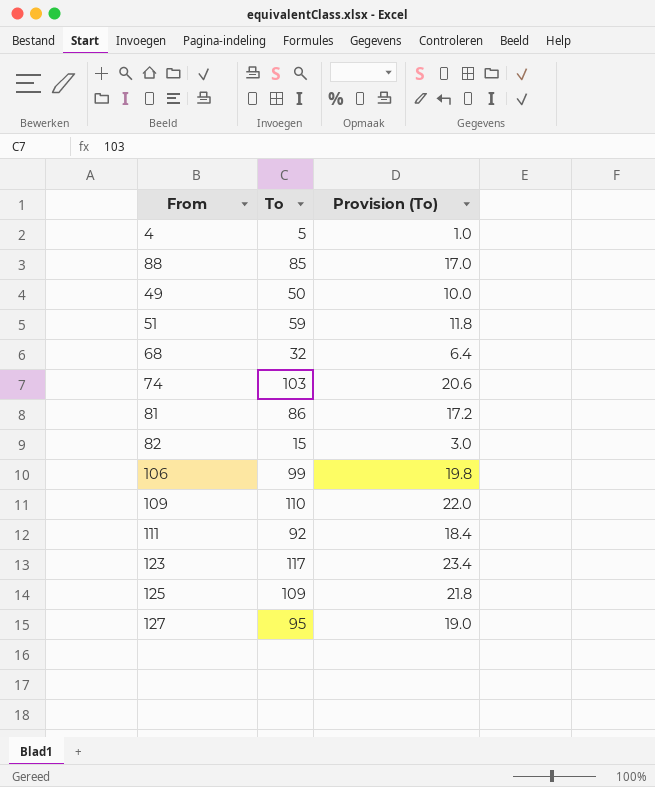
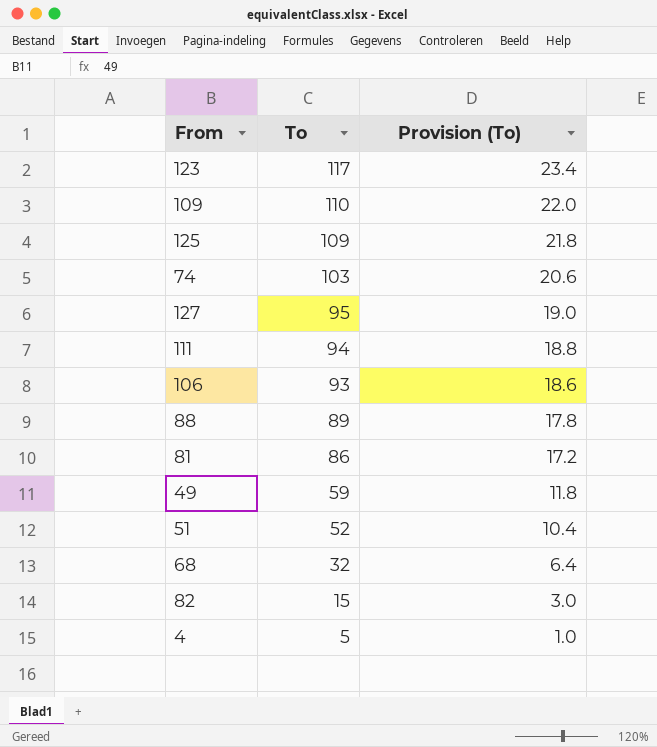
row order: none -> To descending
111 | To: 92 -> 94
111 | Provision (To): 18.4 -> 18.8
106 | To: 99 -> 93
106 | Provision (To): 19.8 -> 18.6
88 | To: 85 -> 89
88 | Provision (To): 17.0 -> 17.8
49 | To: 50 -> 59
49 | Provision (To): 10.0 -> 11.8
51 | To: 59 -> 52
51 | Provision (To): 11.8 -> 10.4

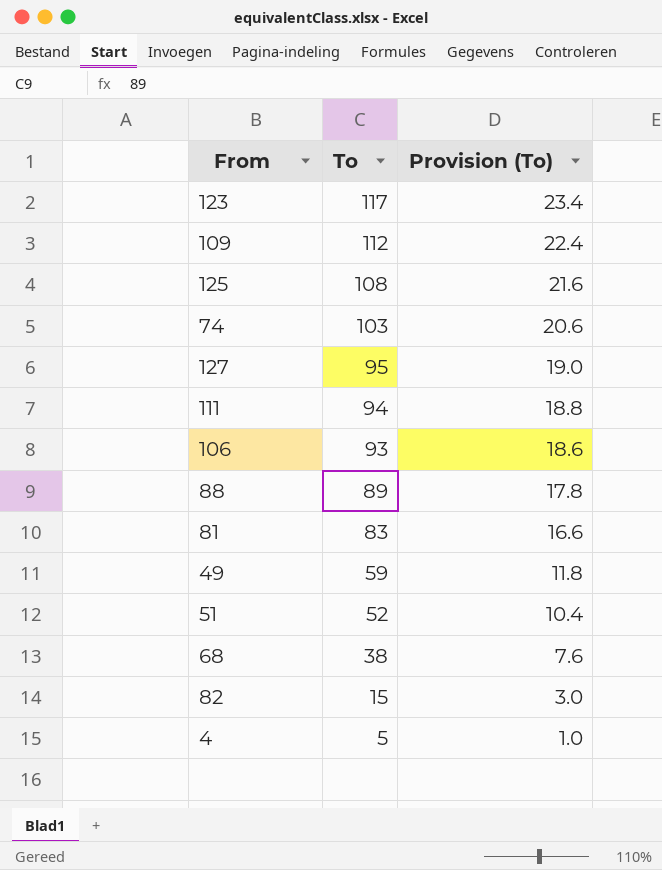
109 | To: 110 -> 112
109 | Provision (To): 22.0 -> 22.4
125 | To: 109 -> 108
125 | Provision (To): 21.8 -> 21.6
81 | To: 86 -> 83
81 | Provision (To): 17.2 -> 16.6
68 | To: 32 -> 38
68 | Provision (To): 6.4 -> 7.6

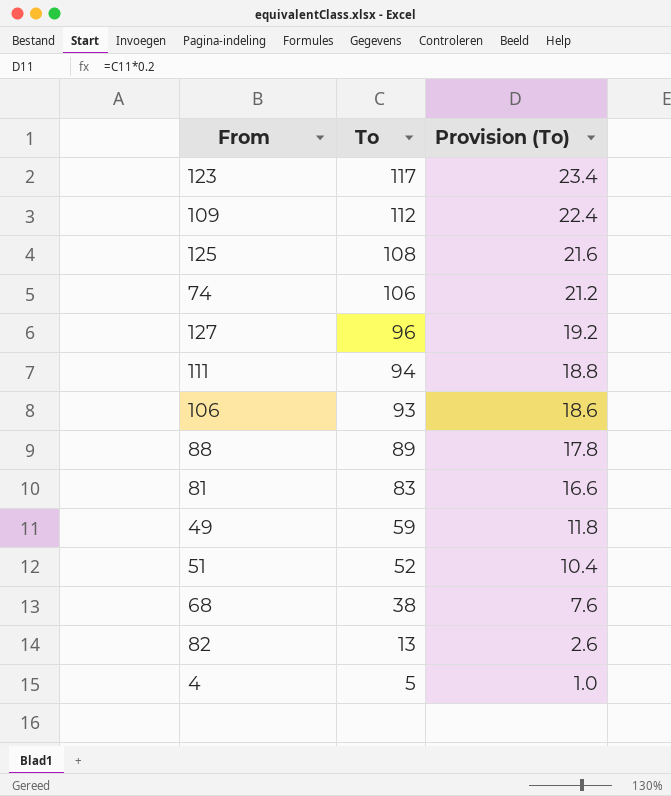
74 | To: 103 -> 106
74 | Provision (To): 20.6 -> 21.2
127 | To: 95 -> 96
127 | Provision (To): 19.0 -> 19.2
82 | To: 15 -> 13
82 | Provision (To): 3.0 -> 2.6

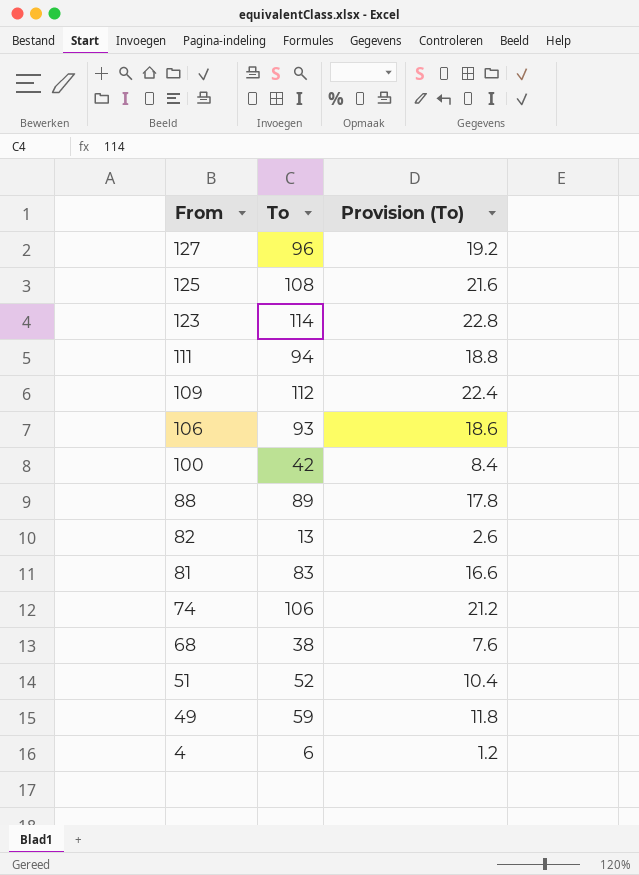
row order: To descending -> From descending
123 | To: 117 -> 114
123 | Provision (To): 23.4 -> 22.8
row 100: none -> 42 | 8.4
4 | To: 5 -> 6
4 | Provision (To): 1.0 -> 1.2

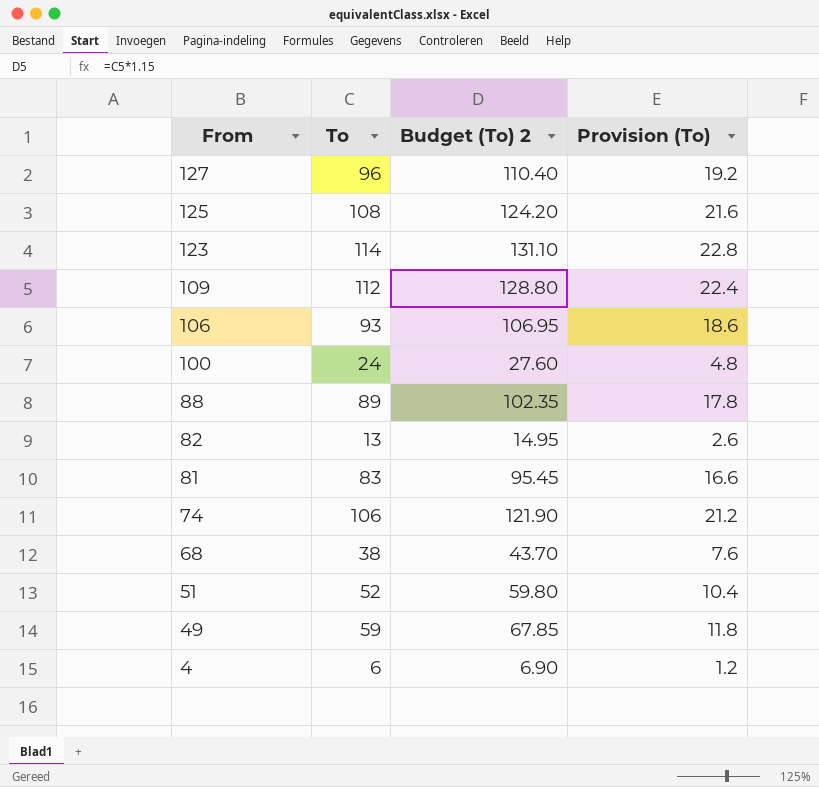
column Budget (To) 2 | formula: none -> [To] * 1.15
row 111: 94 | 18.8 -> none
100 | To: 42 -> 24
100 | Provision (To): 8.4 -> 4.8

